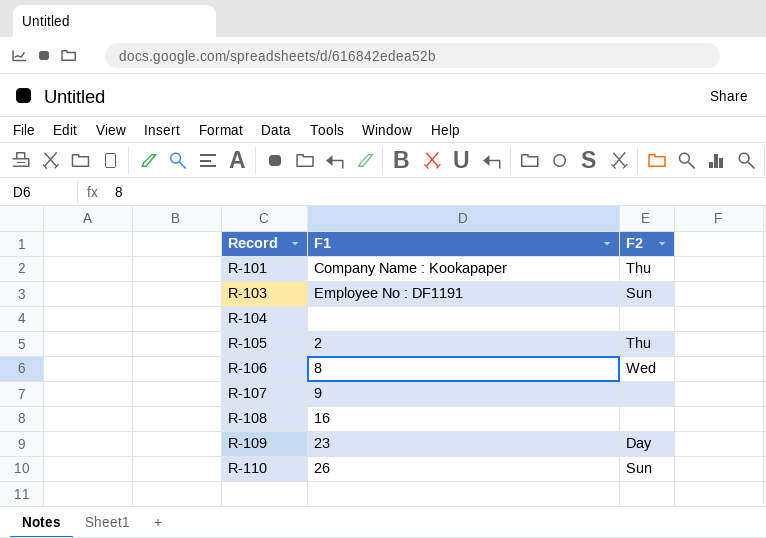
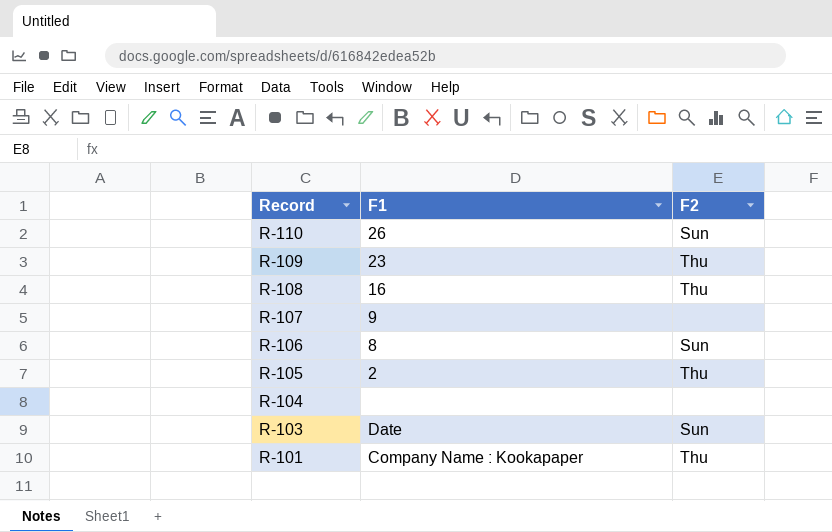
row order: Record ascending -> Record descending
R-109 | F2: Day -> Thu
R-108 | F2: none -> Thu
R-106 | F2: Wed -> Sun
R-103 | F1: Employee No : DF1191 -> Date

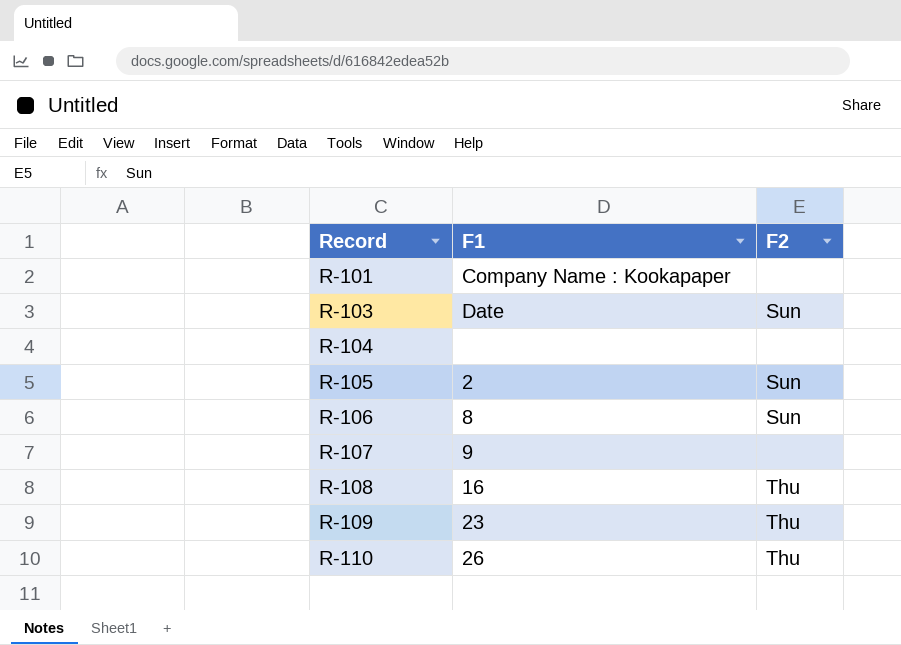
row order: Record descending -> Record ascending
R-101 | F2: Thu -> none
R-105 | F2: Thu -> Sun
R-110 | F2: Sun -> Thu

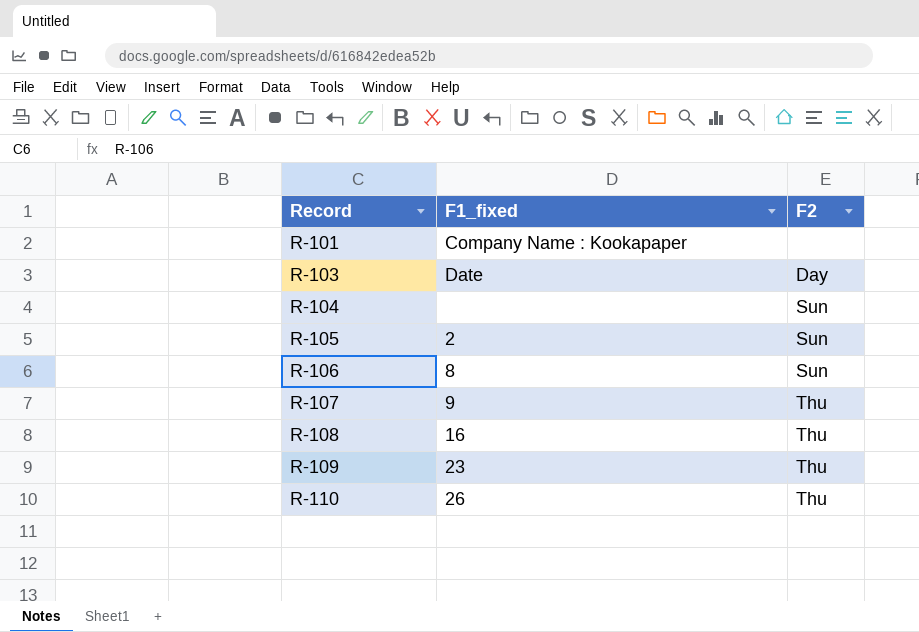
column name: F1 -> F1_fixed
R-103 | F2: Sun -> Day
R-104 | F2: none -> Sun
R-107 | F2: none -> Thu

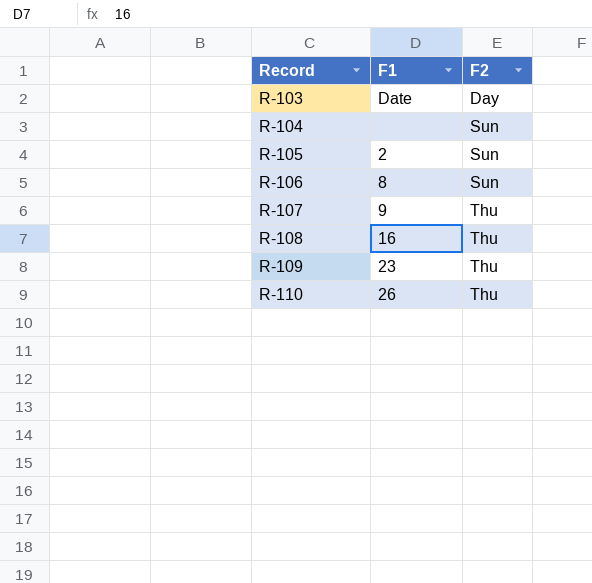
column name: F1_fixed -> F1
row R-101: Company Name : Kookapaper | none -> none

